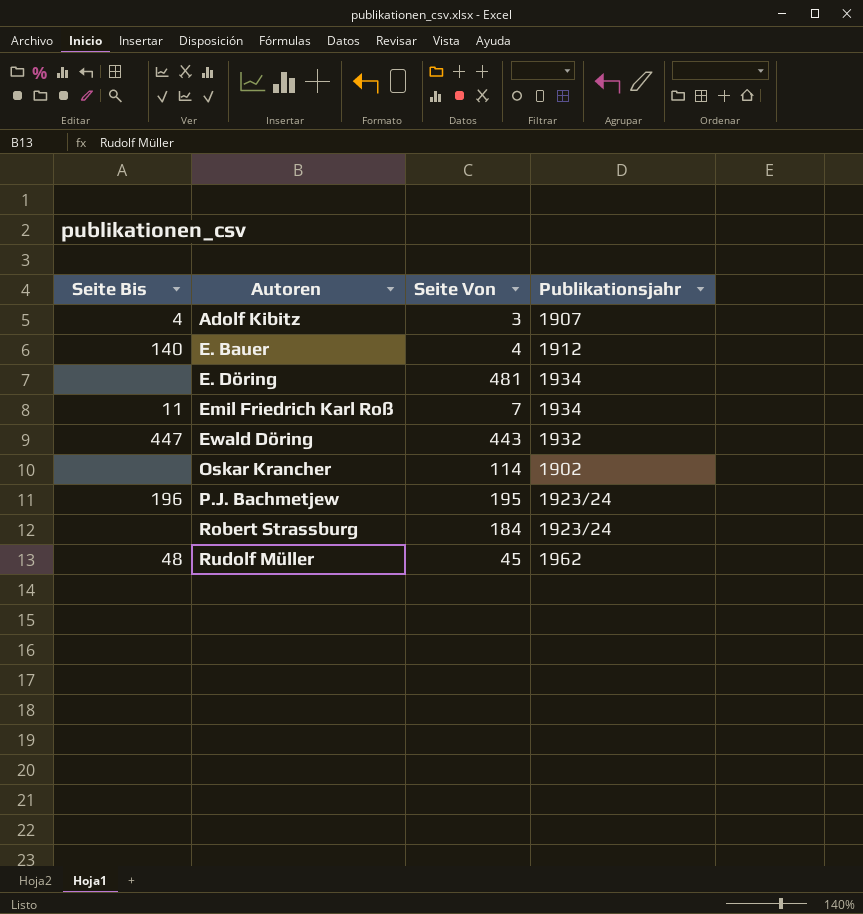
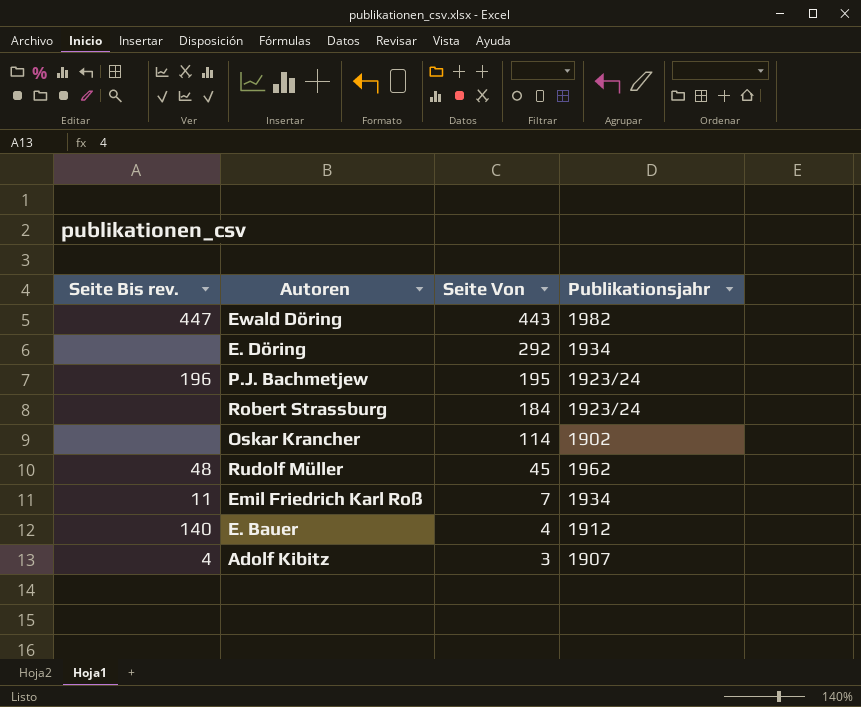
row order: Autoren ascending -> Seite Von descending
column name: Seite Bis -> Seite Bis rev.
Ewald Döring | Publikationsjahr: 1932 -> 1982
E. Döring | Seite Von: 481 -> 292

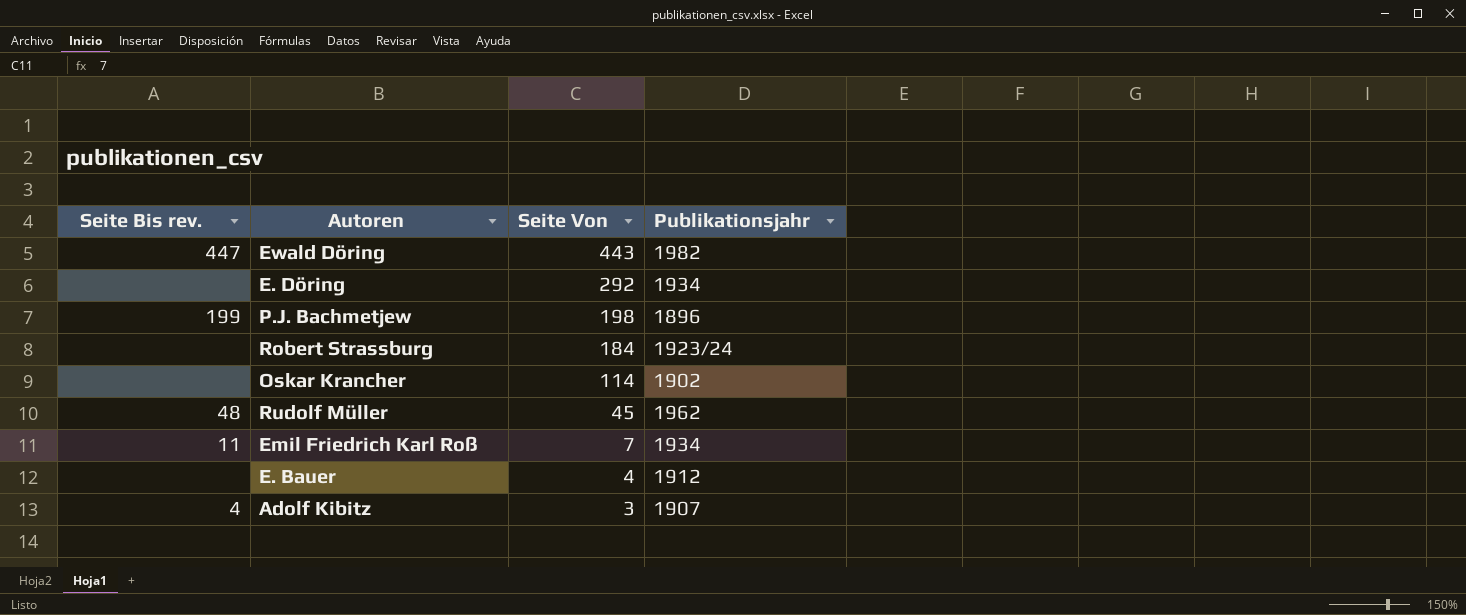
P.J. Bachmetjew | Seite Bis rev.: 196 -> 199
P.J. Bachmetjew | Seite Von: 195 -> 198
P.J. Bachmetjew | Publikationsjahr: 1923/24 -> 1896
E. Bauer | Seite Bis rev.: 140 -> none

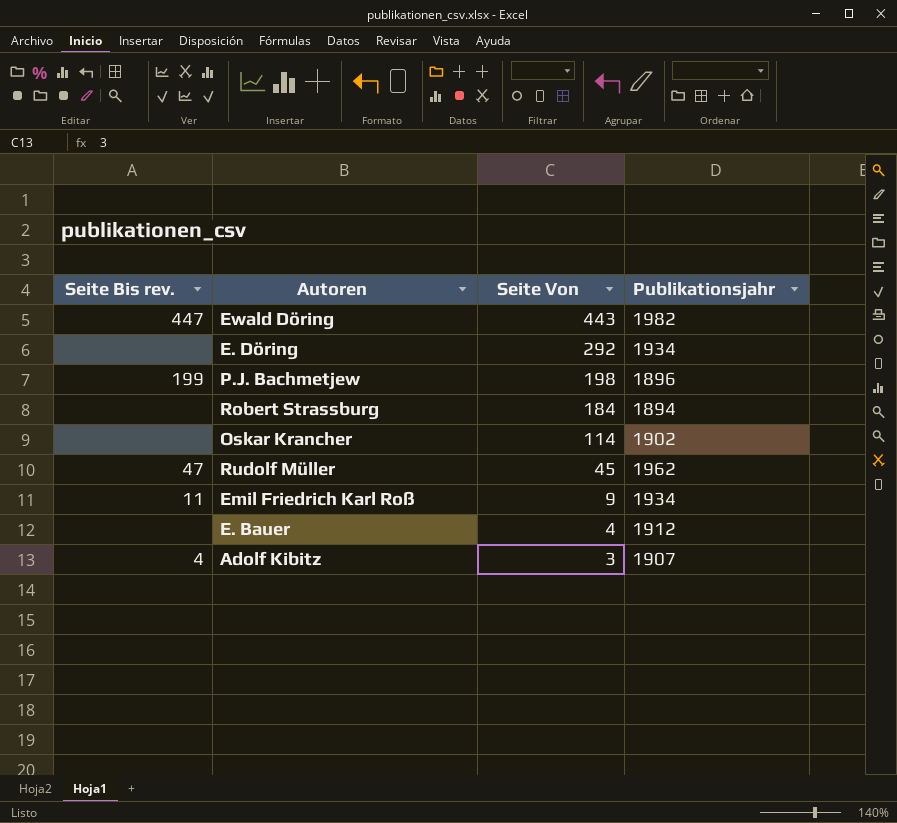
Robert Strassburg | Publikationsjahr: 1923/24 -> 1894
Rudolf Müller | Seite Bis rev.: 48 -> 47
Emil Friedrich Karl Roß | Seite Von: 7 -> 9

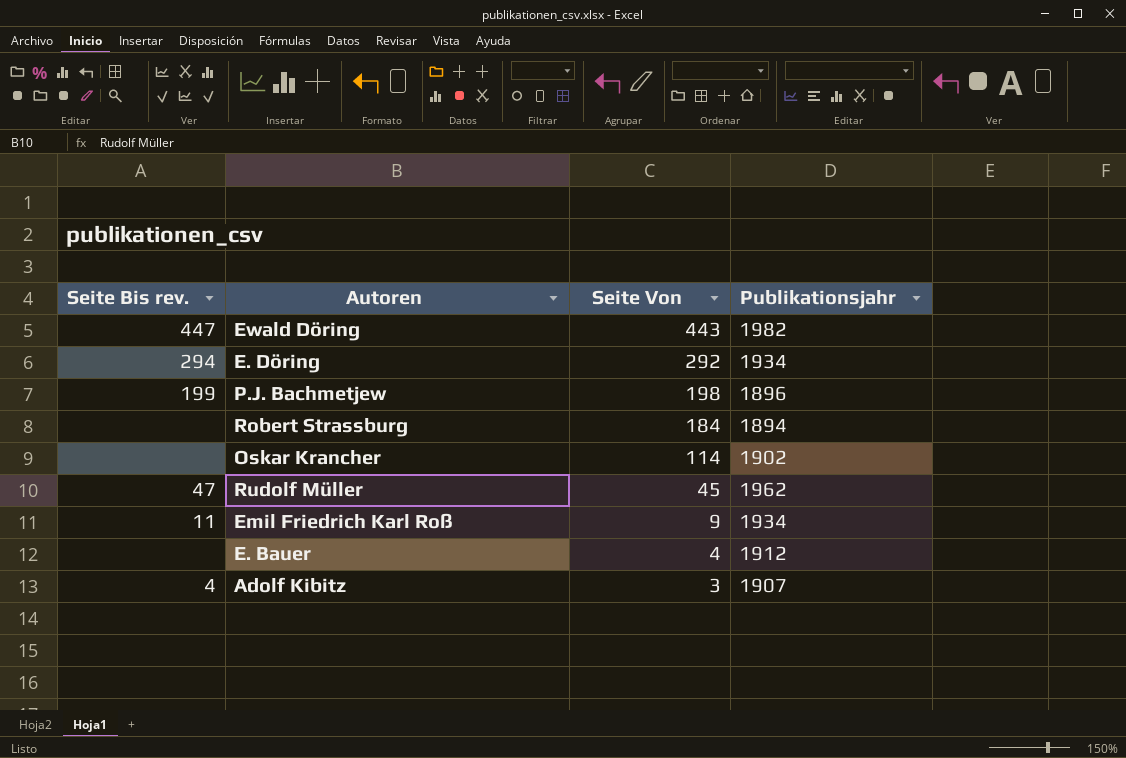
E. Döring | Seite Bis rev.: none -> 294

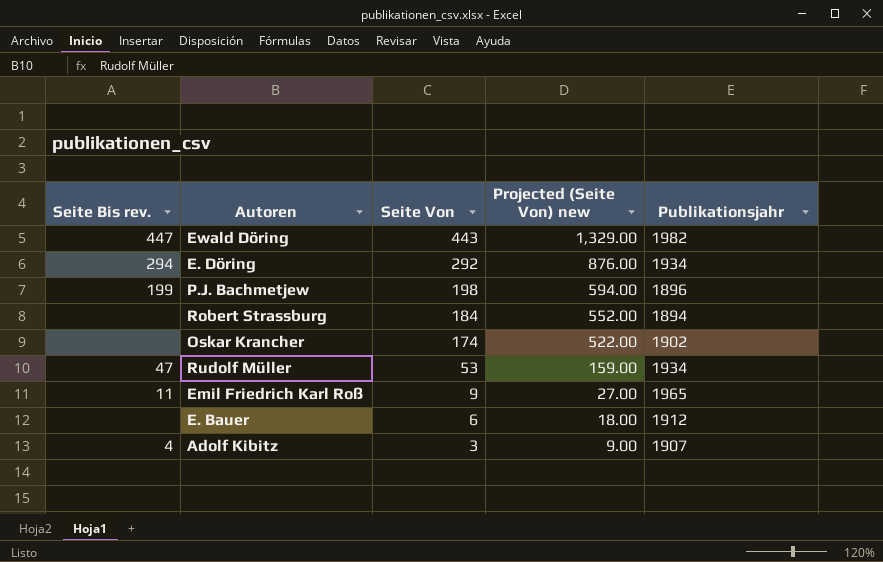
column Projected (Seite Von) new | formula: none -> [Seite Von] * 3
Oskar Krancher | Seite Von: 114 -> 174
Rudolf Müller | Seite Von: 45 -> 53
Rudolf Müller | Publikationsjahr: 1962 -> 1934
Emil Friedrich Karl Roß | Publikationsjahr: 1934 -> 1965
E. Bauer | Seite Von: 4 -> 6

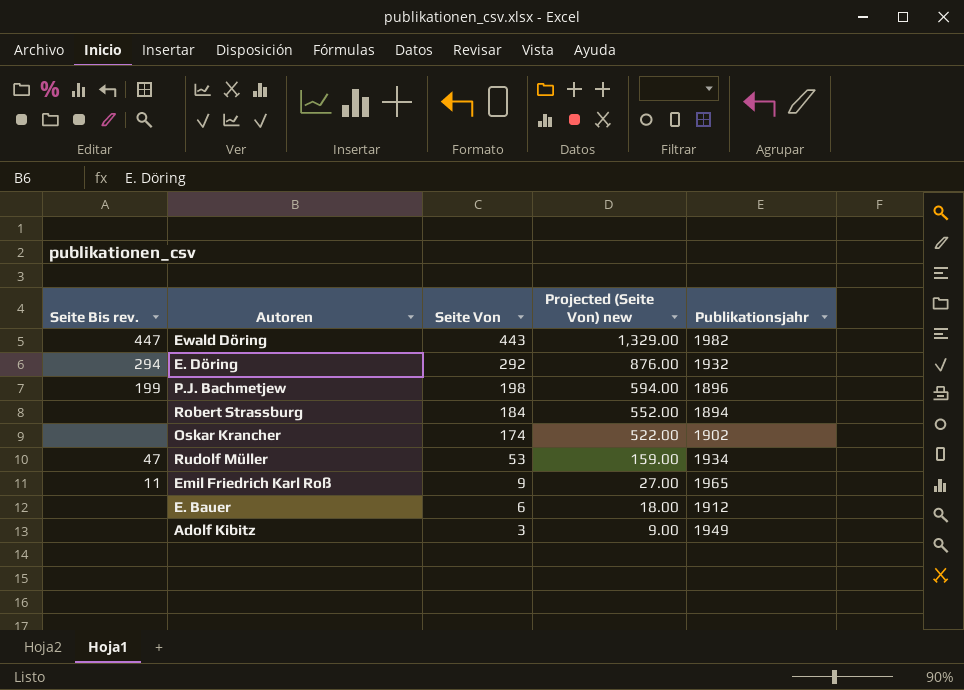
E. Döring | Publikationsjahr: 1934 -> 1932
Adolf Kibitz | Seite Bis rev.: 4 -> none
Adolf Kibitz | Publikationsjahr: 1907 -> 1949

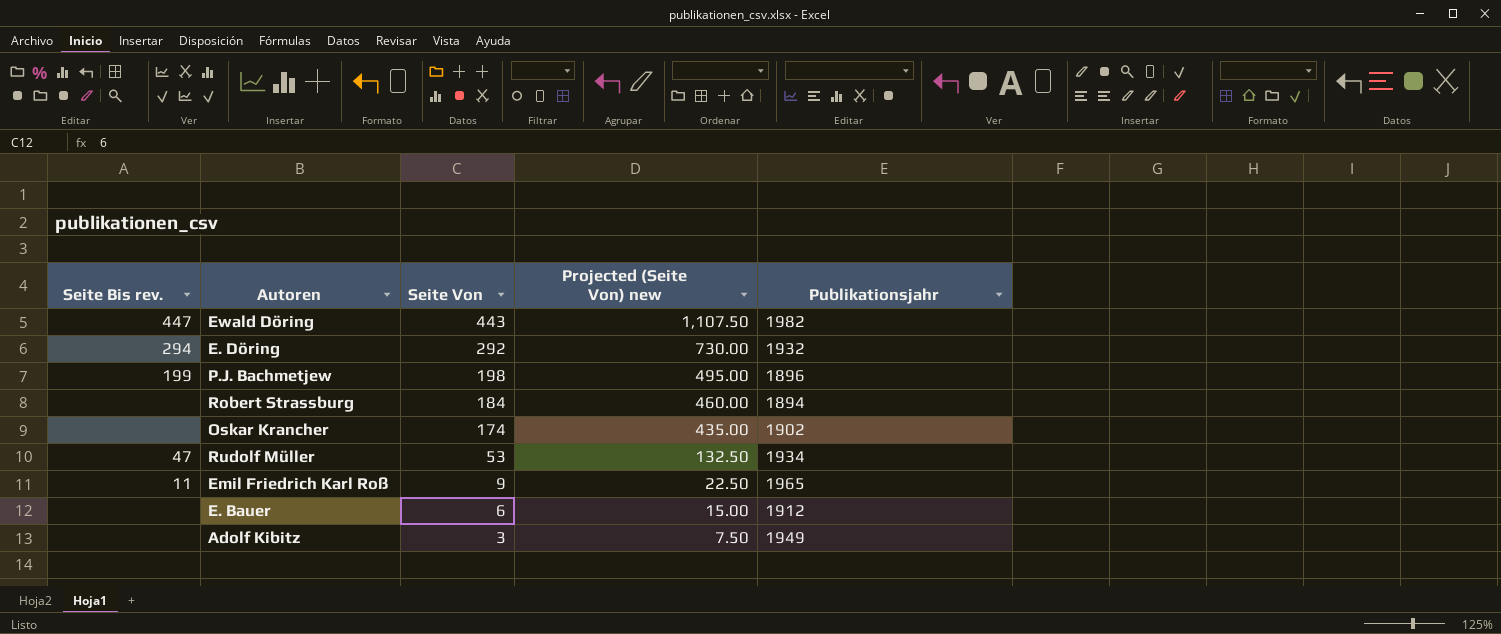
column Projected (Seite Von) new | formula: [Seite Von] * 3 -> [Seite Von] * 2.5

